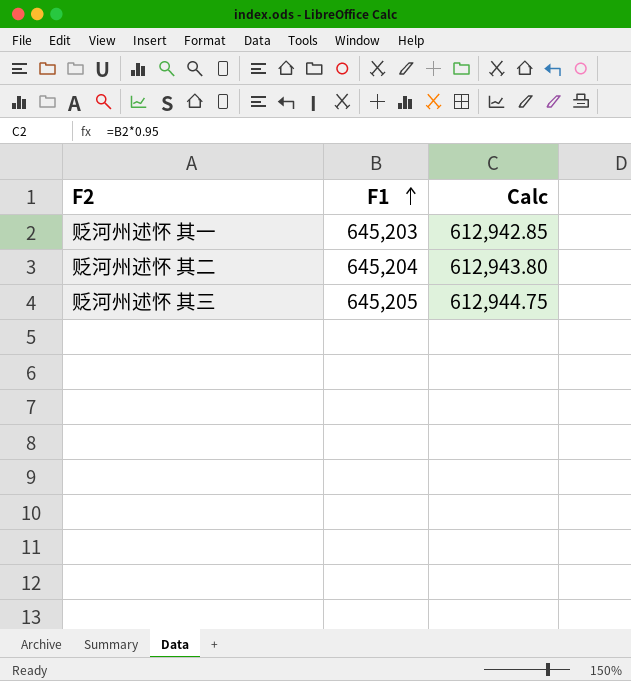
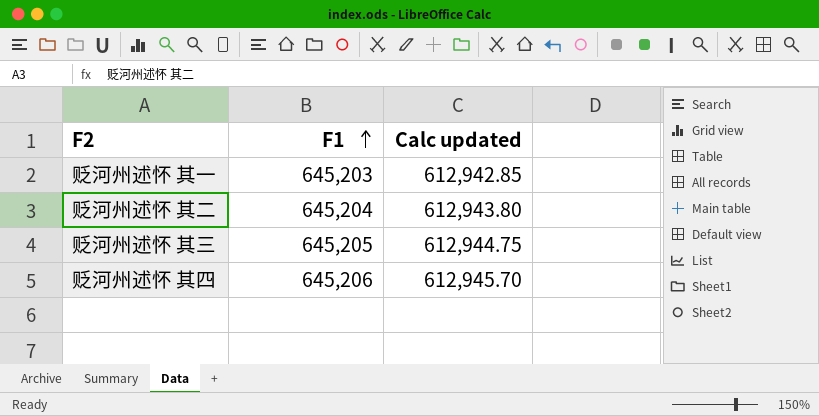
column name: Calc -> Calc updated
row 贬河州述怀 其四: none -> 645,206 | 612,945.70

